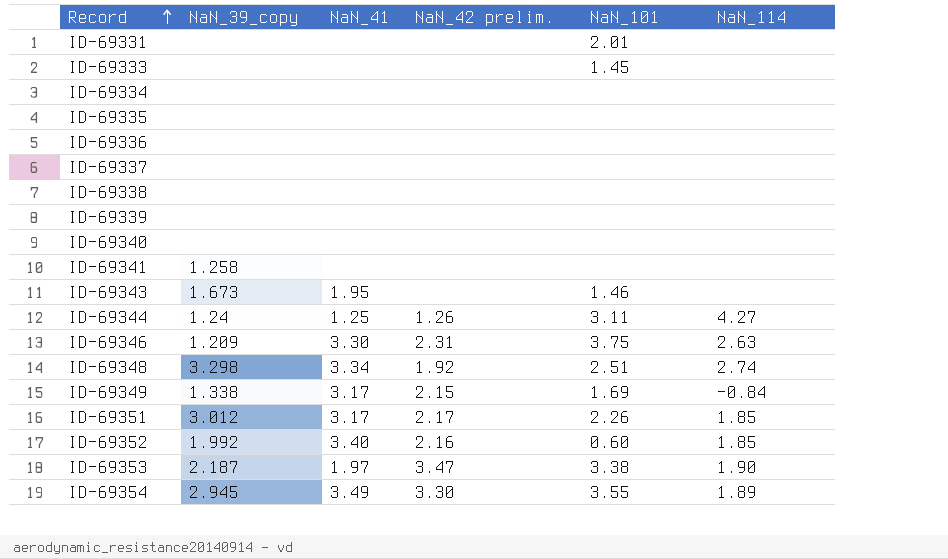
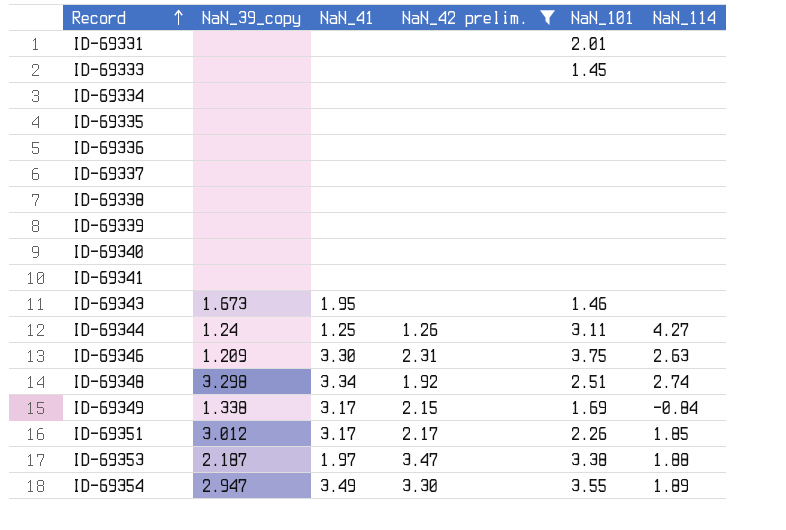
filter: none -> NaN_42 prelim. != 2.16
ID-69341 | NaN_39_copy: 1.258 -> none
ID-69353 | NaN_114: 1.90 -> 1.88
ID-69354 | NaN_39_copy: 2.945 -> 2.947

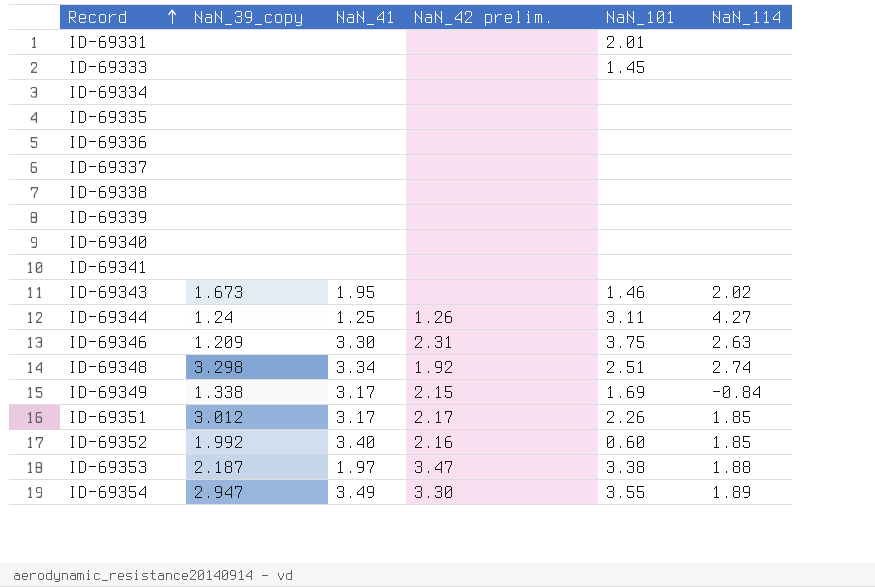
filter: NaN_42 prelim. != 2.16 -> none
ID-69343 | NaN_114: none -> 2.02

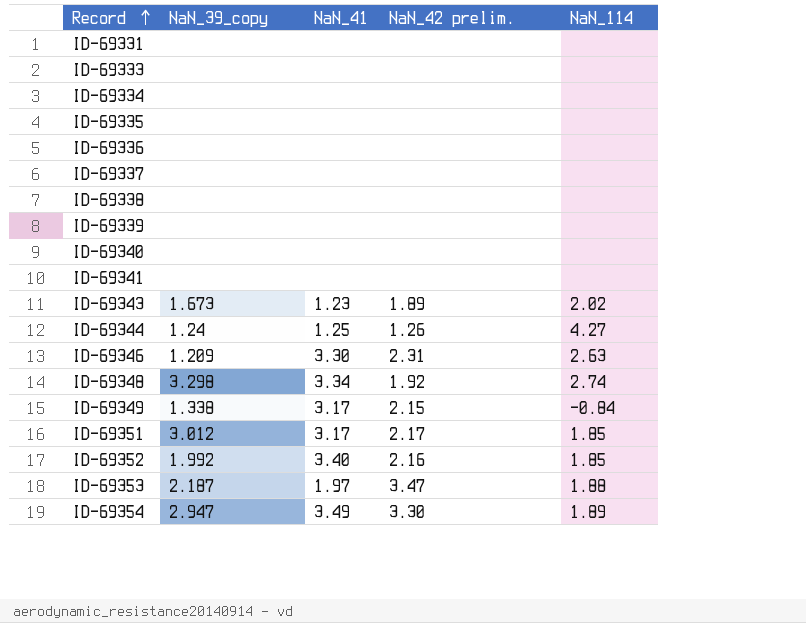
column NaN_101 | position: 5 -> none
ID-69343 | NaN_41: 1.95 -> 1.23
ID-69343 | NaN_42 prelim.: none -> 1.89

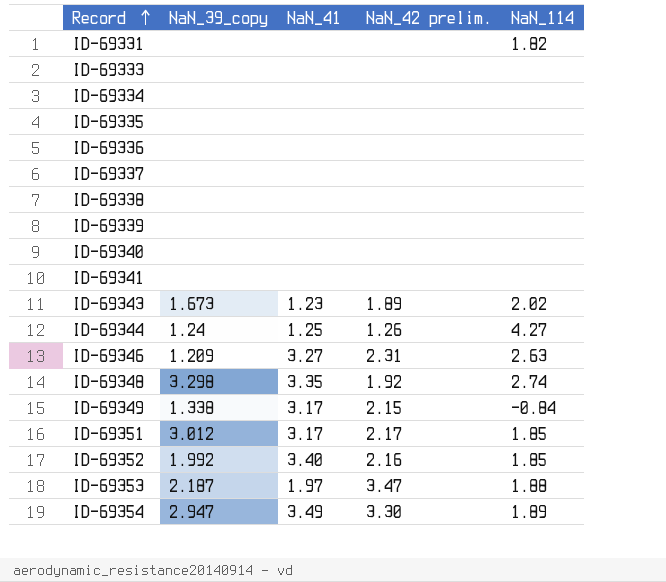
ID-69331 | NaN_114: none -> 1.82
ID-69346 | NaN_41: 3.30 -> 3.27
ID-69348 | NaN_41: 3.34 -> 3.35

